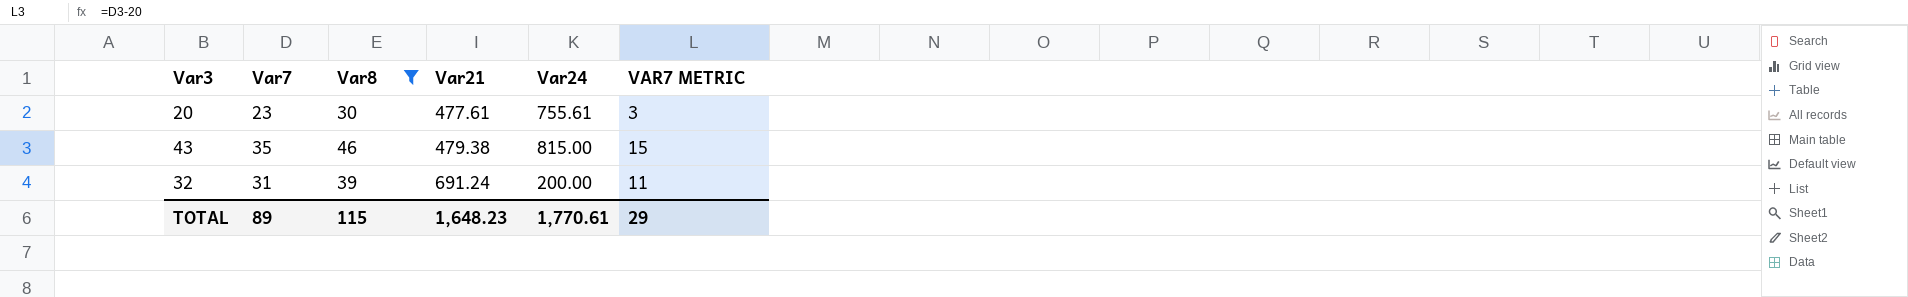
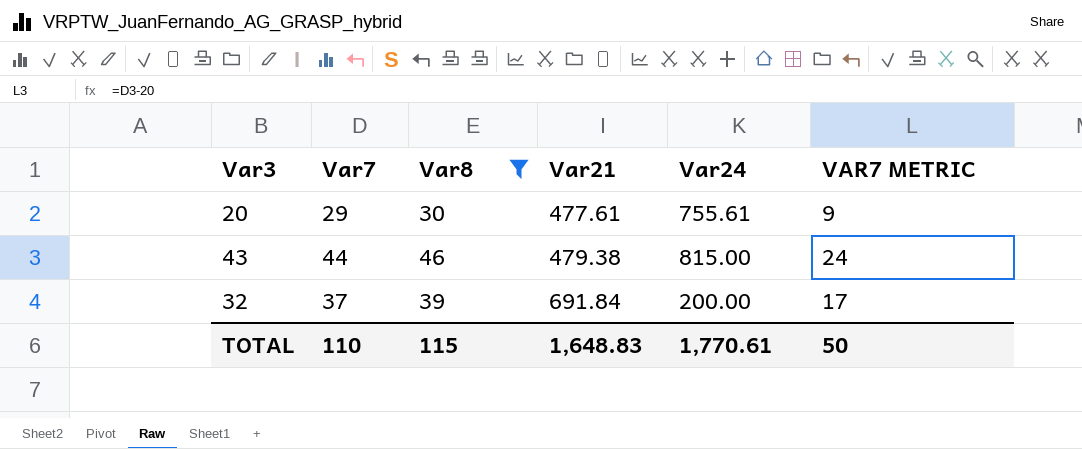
20 | Var7: 23 -> 29
20 | VAR7 METRIC: 3 -> 9
43 | Var7: 35 -> 44
43 | VAR7 METRIC: 15 -> 24
32 | Var7: 31 -> 37
32 | Var21: 691.24 -> 691.84
32 | VAR7 METRIC: 11 -> 17
TOTAL | Var7: 89 -> 110
TOTAL | Var21: 1,648.23 -> 1,648.83
TOTAL | VAR7 METRIC: 29 -> 50

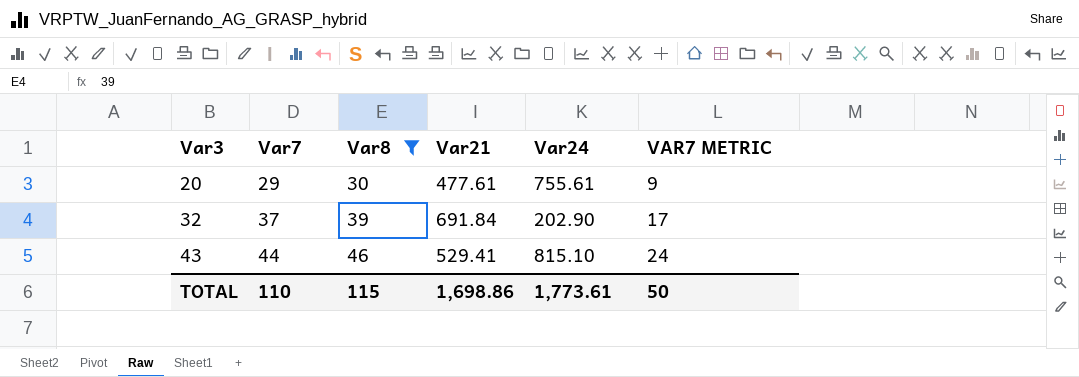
row order: Var21 ascending -> Var3 ascending
32 | Var24: 200.00 -> 202.90
43 | Var21: 479.38 -> 529.41
43 | Var24: 815.00 -> 815.10
TOTAL | Var21: 1,648.83 -> 1,698.86
TOTAL | Var24: 1,770.61 -> 1,773.61

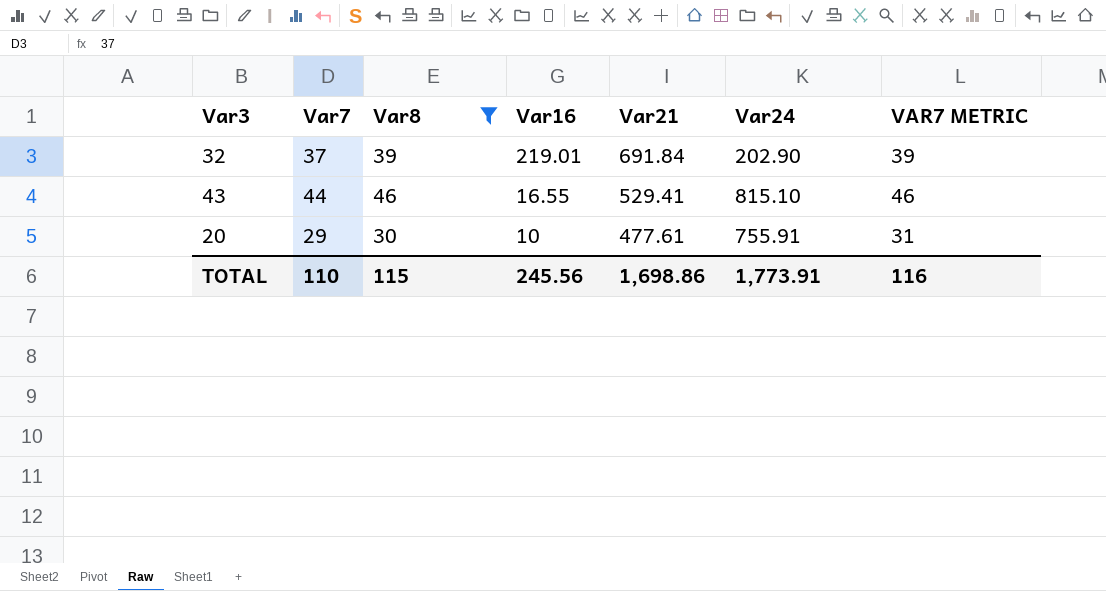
row order: Var3 ascending -> Var16 descending
column Var16 | position: none -> 4
column VAR7 METRIC | formula: [Var7] - 20 -> [Var7] + 2
20 | Var24: 755.61 -> 755.91
TOTAL | Var24: 1,773.61 -> 1,773.91
TOTAL | VAR7 METRIC: 50 -> 116

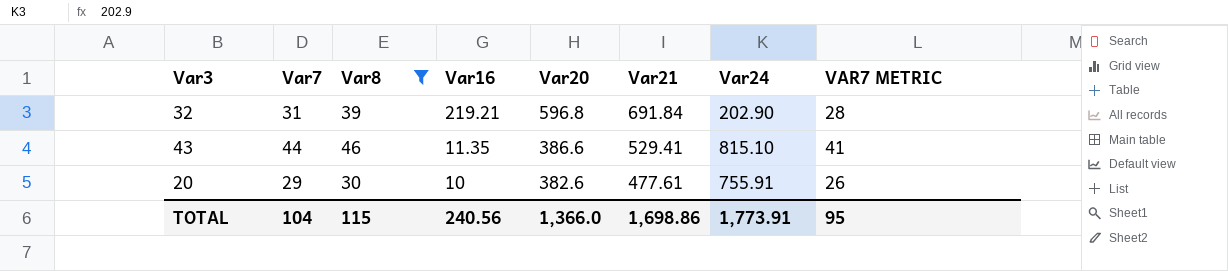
column Var20 | position: none -> 5
column VAR7 METRIC | formula: [Var7] + 2 -> [Var7] - 3
32 | Var7: 37 -> 31
32 | Var16: 219.01 -> 219.21
43 | Var16: 16.55 -> 11.35
TOTAL | Var7: 110 -> 104
TOTAL | Var16: 245.56 -> 240.56
TOTAL | VAR7 METRIC: 116 -> 95

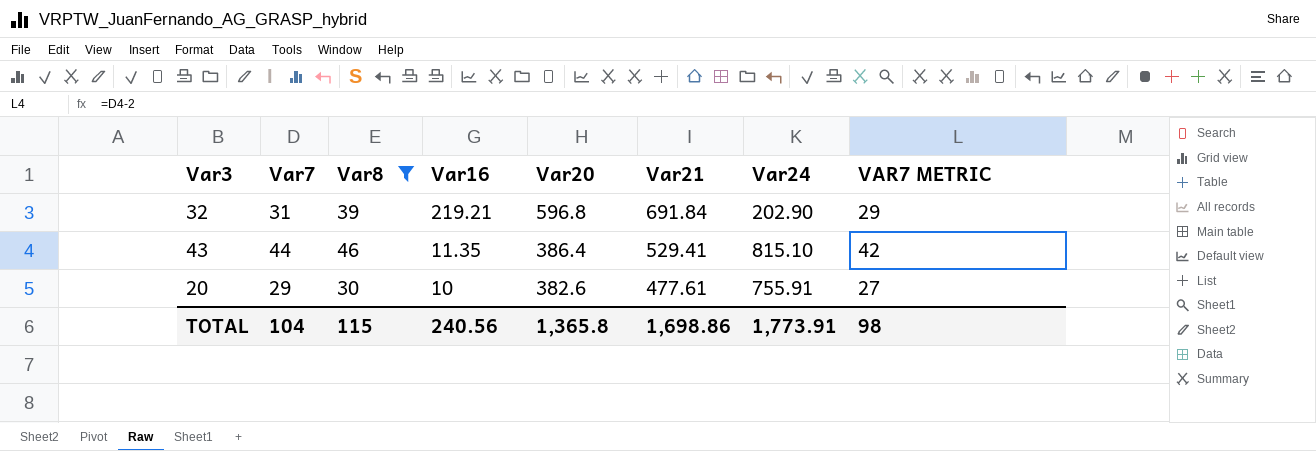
column VAR7 METRIC | formula: [Var7] - 3 -> [Var7] - 2
43 | Var20: 386.6 -> 386.4
TOTAL | Var20: 1,366.0 -> 1,365.8
TOTAL | VAR7 METRIC: 95 -> 98

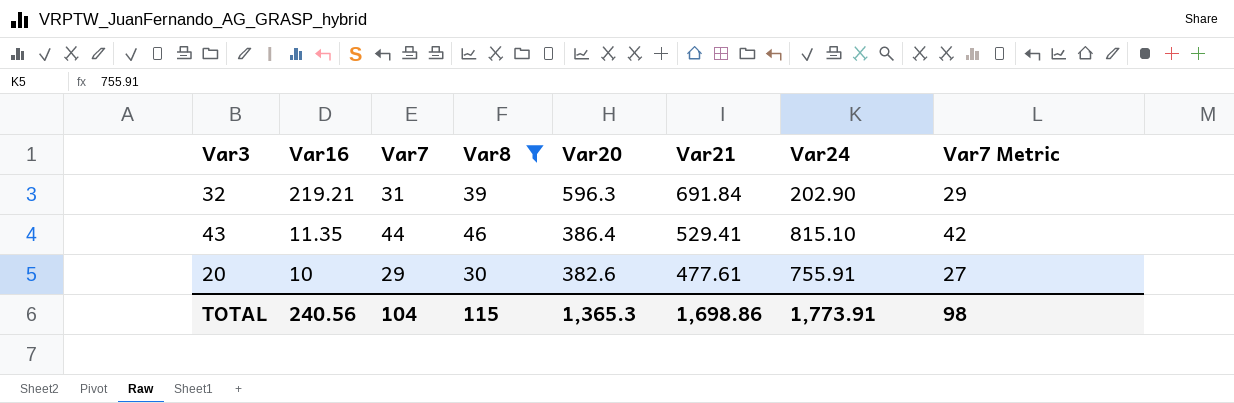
column Var16 | position: 4 -> 2
column name: VAR7 METRIC -> Var7 Metric
32 | Var20: 596.8 -> 596.3
TOTAL | Var20: 1,365.8 -> 1,365.3

